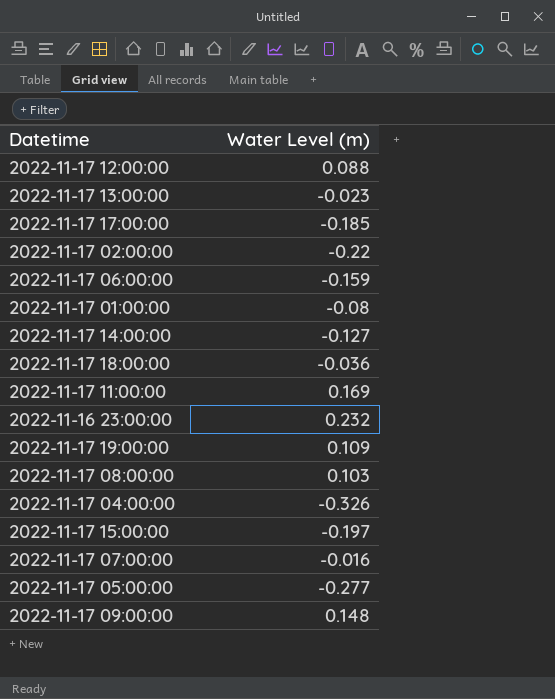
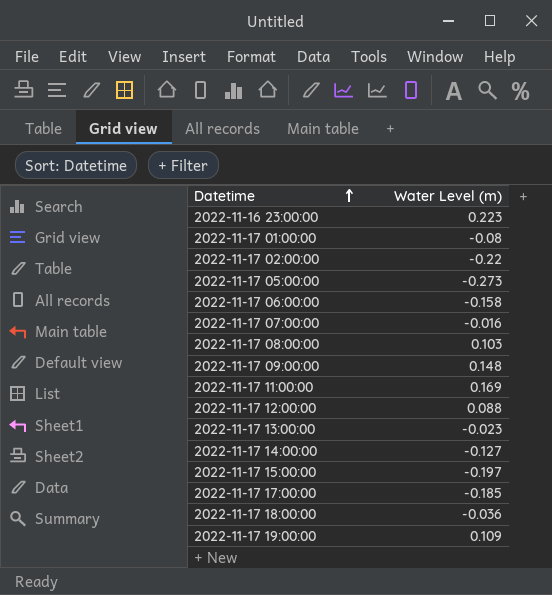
row order: none -> Datetime ascending
row 2022-11-17 04:00:00: -0.326 -> none
2022-11-16 23:00:00 | Water Level (m): 0.232 -> 0.223
2022-11-17 05:00:00 | Water Level (m): -0.277 -> -0.273
2022-11-17 06:00:00 | Water Level (m): -0.159 -> -0.158

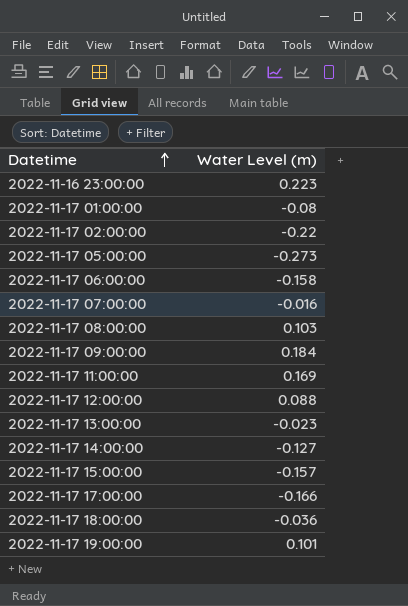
2022-11-17 09:00:00 | Water Level (m): 0.148 -> 0.184
2022-11-17 15:00:00 | Water Level (m): -0.197 -> -0.157
2022-11-17 17:00:00 | Water Level (m): -0.185 -> -0.166
2022-11-17 19:00:00 | Water Level (m): 0.109 -> 0.101

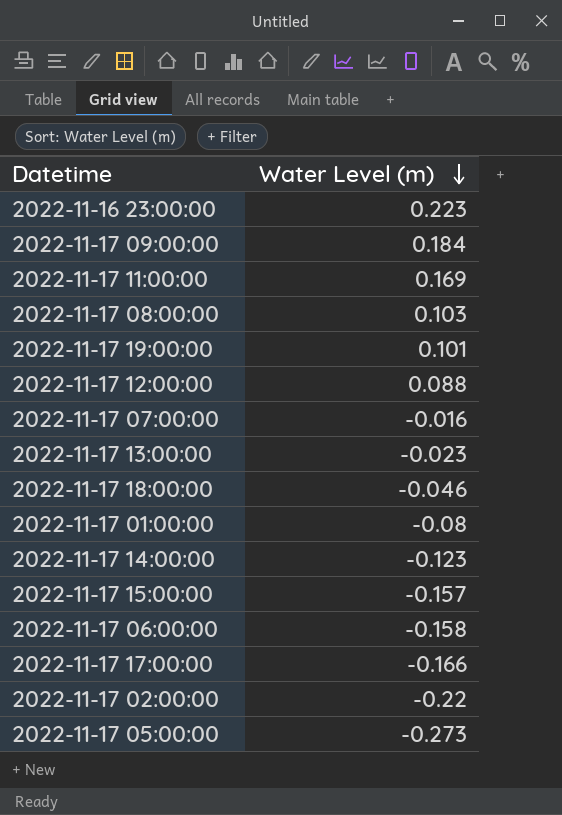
row order: Datetime ascending -> Water Level (m) descending
2022-11-17 18:00:00 | Water Level (m): -0.036 -> -0.046
2022-11-17 14:00:00 | Water Level (m): -0.127 -> -0.123

